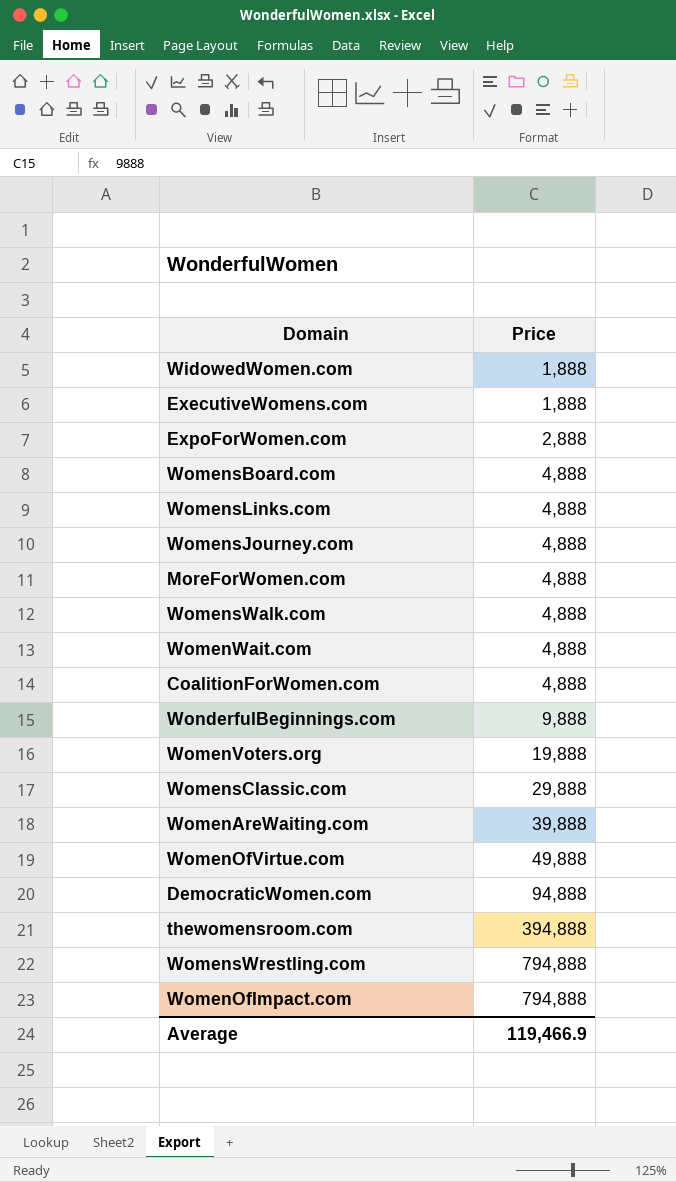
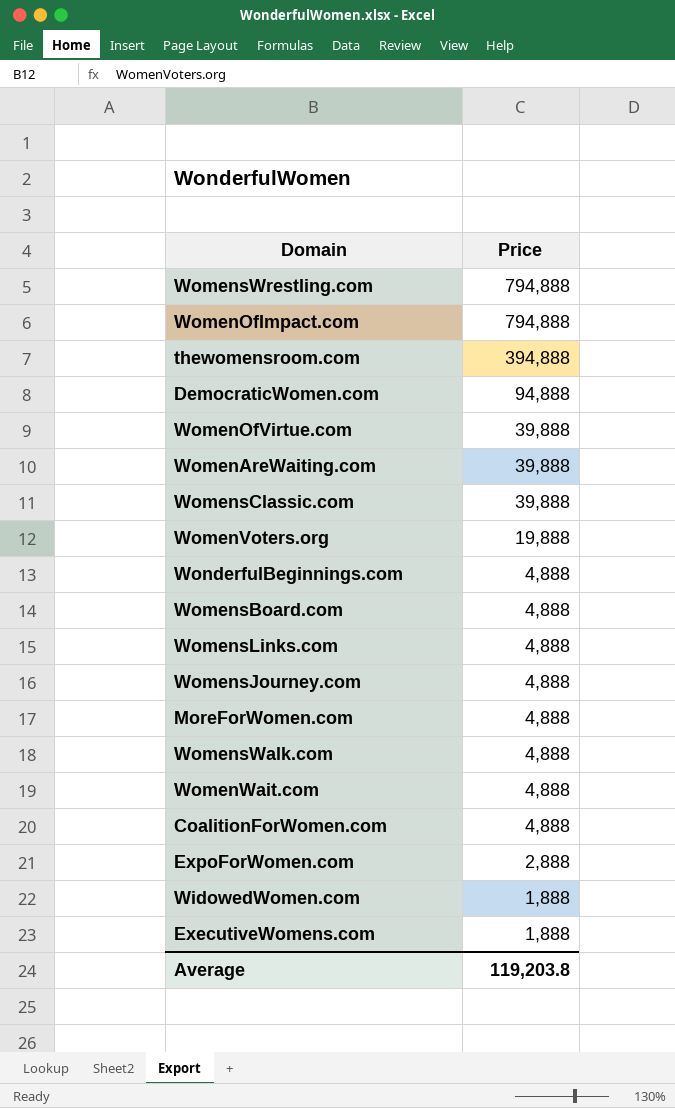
row order: Price ascending -> Price descending
WomenOfVirtue.com | Price: 49,888 -> 39,888
WomensClassic.com | Price: 29,888 -> 39,888
WonderfulBeginnings.com | Price: 9,888 -> 4,888
Average | Price: 119,466.9 -> 119,203.8

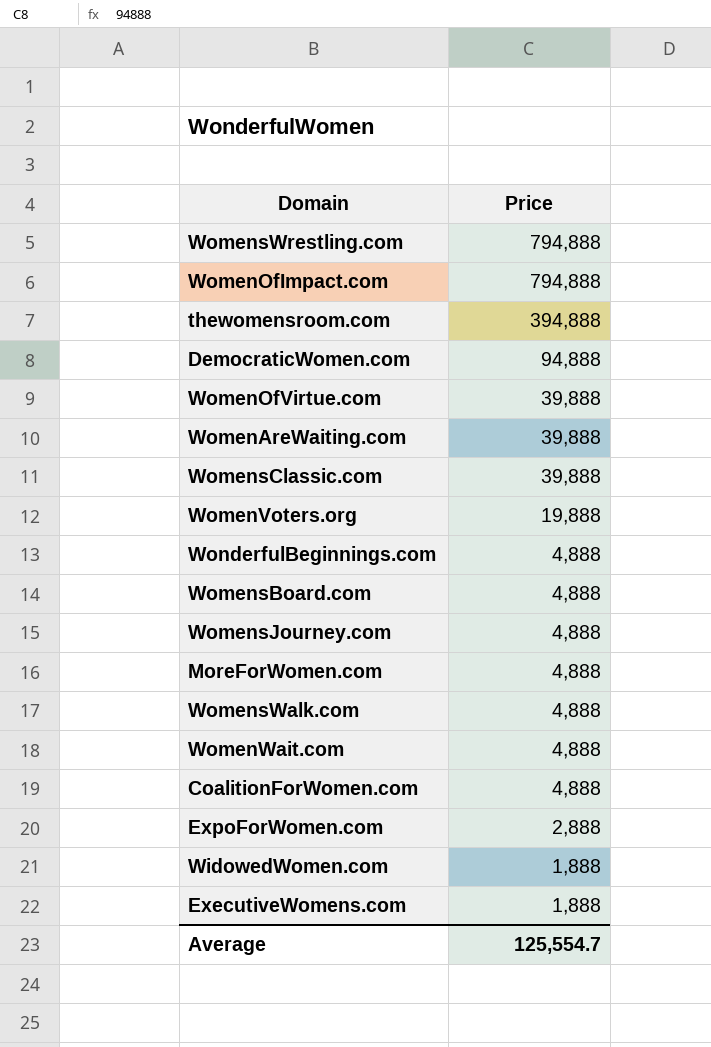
row WomensLinks.com: 4,888 -> none
Average | Price: 119,203.8 -> 125,554.7

